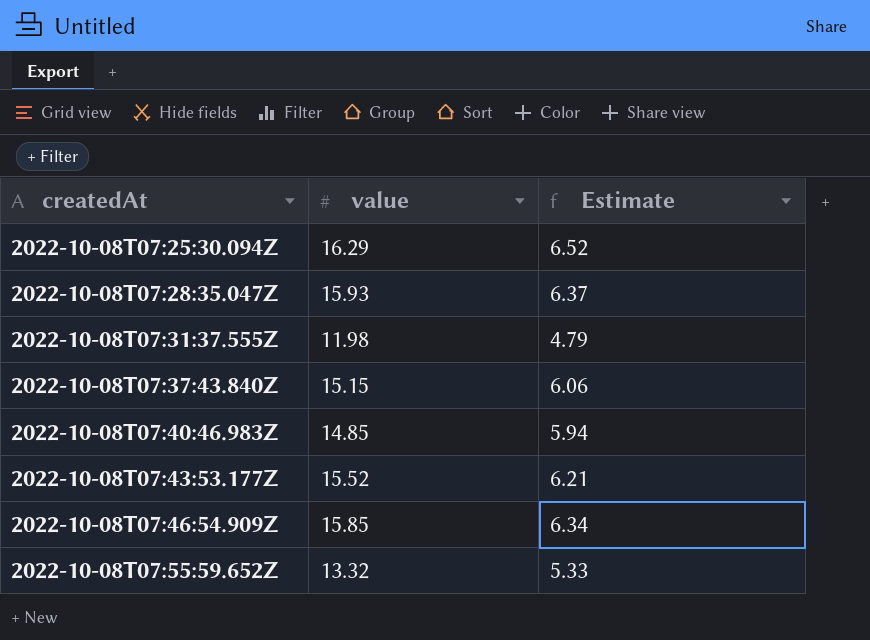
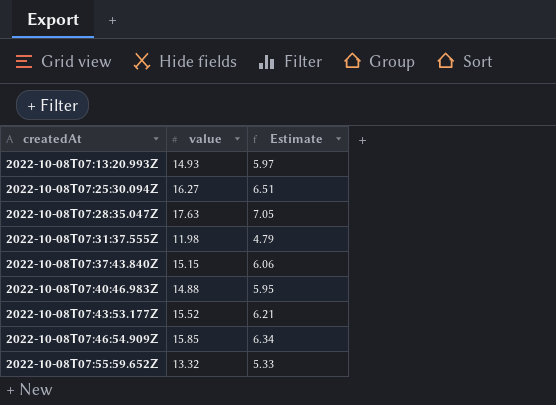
row 2022-10-08T07:13:20.993Z: none -> 14.93 | 5.97
2022-10-08T07:25:30.094Z | value: 16.29 -> 16.27
2022-10-08T07:25:30.094Z | Estimate: 6.52 -> 6.51
2022-10-08T07:28:35.047Z | value: 15.93 -> 17.63
2022-10-08T07:28:35.047Z | Estimate: 6.37 -> 7.05
2022-10-08T07:40:46.983Z | value: 14.85 -> 14.88
2022-10-08T07:40:46.983Z | Estimate: 5.94 -> 5.95

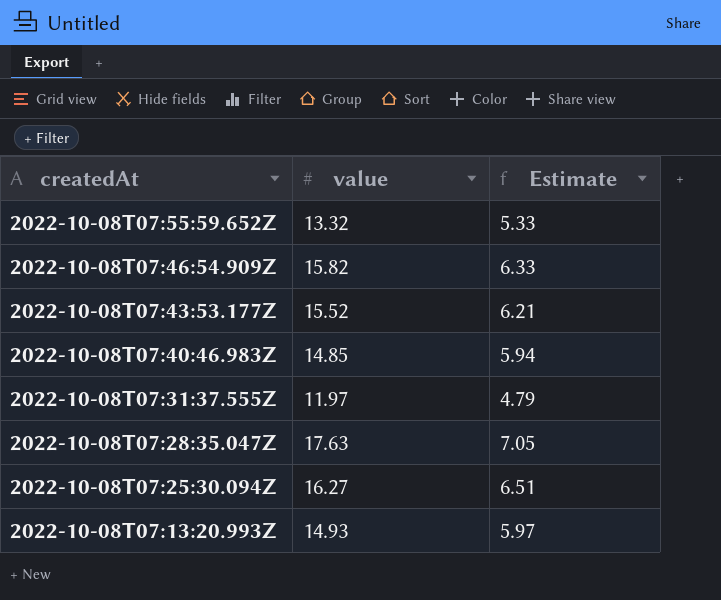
row order: createdAt ascending -> createdAt descending
row 2022-10-08T07:37:43.840Z: 15.15 | 6.06 -> none
2022-10-08T07:46:54.909Z | value: 15.85 -> 15.82
2022-10-08T07:46:54.909Z | Estimate: 6.34 -> 6.33
2022-10-08T07:40:46.983Z | value: 14.88 -> 14.85
2022-10-08T07:40:46.983Z | Estimate: 5.95 -> 5.94
2022-10-08T07:31:37.555Z | value: 11.98 -> 11.97

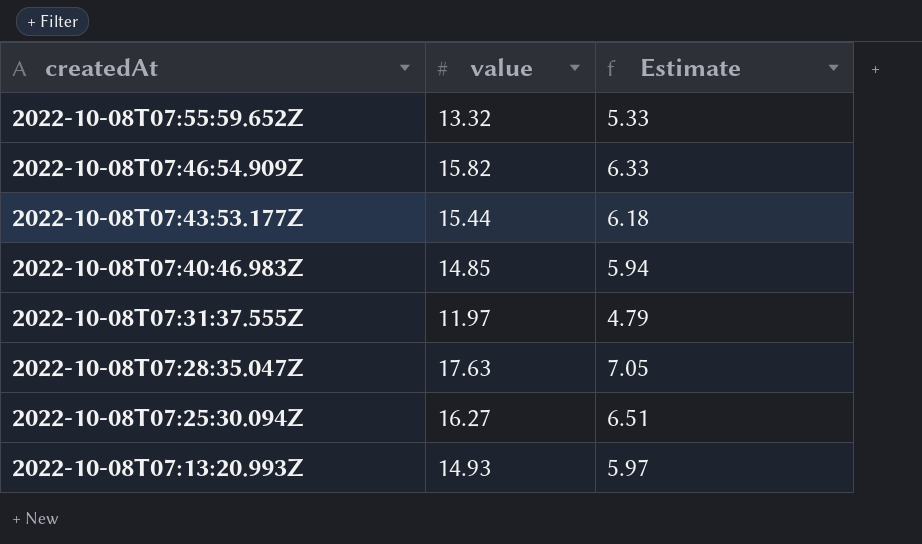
2022-10-08T07:43:53.177Z | value: 15.52 -> 15.44
2022-10-08T07:43:53.177Z | Estimate: 6.21 -> 6.18

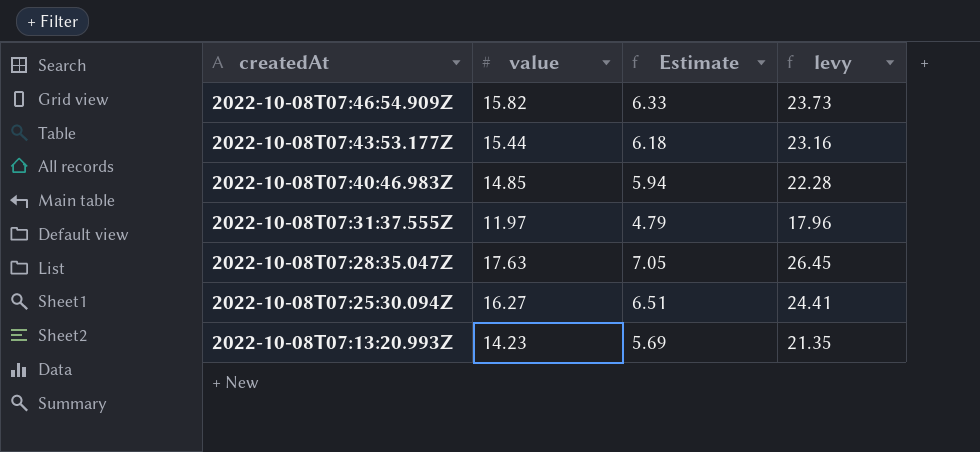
column levy | formula: none -> [value] * 1.5
row 2022-10-08T07:55:59.652Z: 13.32 | 5.33 -> none
2022-10-08T07:13:20.993Z | value: 14.93 -> 14.23
2022-10-08T07:13:20.993Z | Estimate: 5.97 -> 5.69

